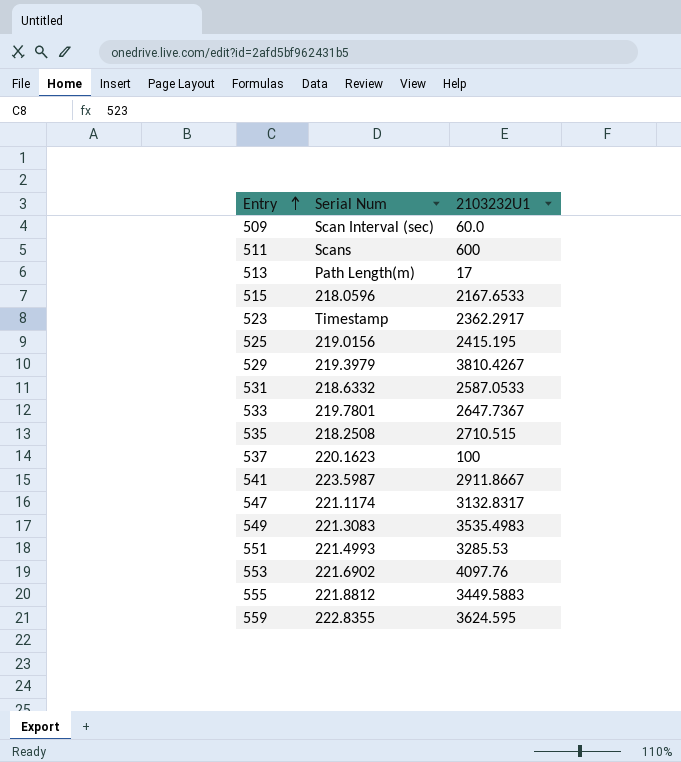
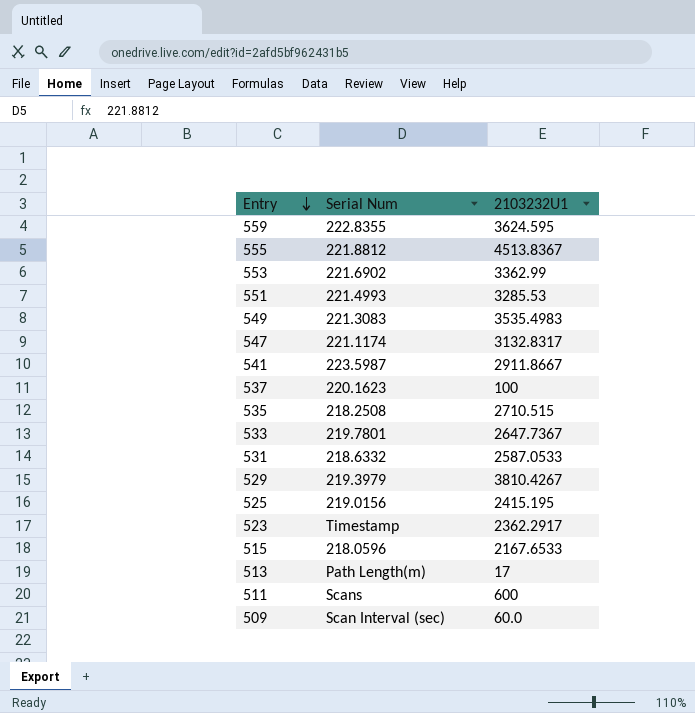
row order: Entry ascending -> Entry descending
555 | 2103232U1: 3449.5883 -> 4513.8367
553 | 2103232U1: 4097.76 -> 3362.99

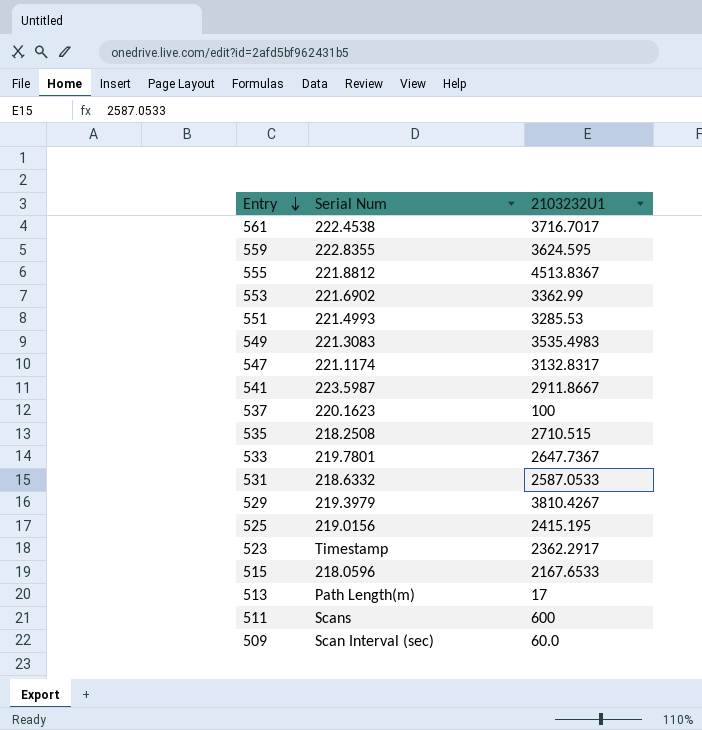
row 561: none -> 222.4538 | 3716.7017

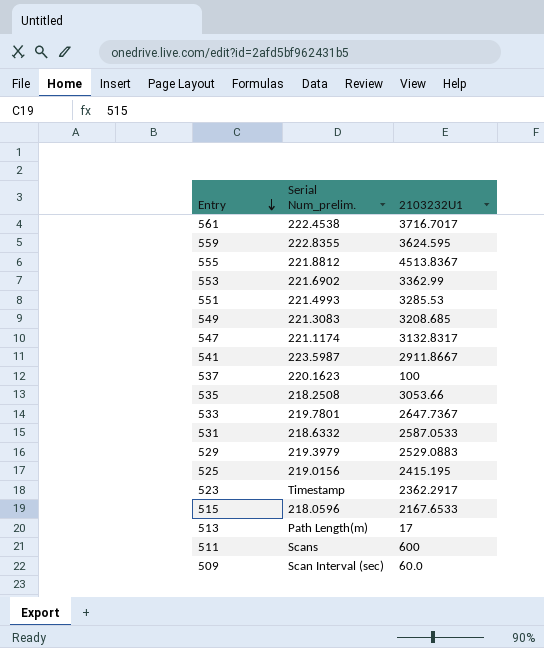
column name: Serial Num -> Serial Num_prelim.
549 | 2103232U1: 3535.4983 -> 3208.685
535 | 2103232U1: 2710.515 -> 3053.66
529 | 2103232U1: 3810.4267 -> 2529.0883

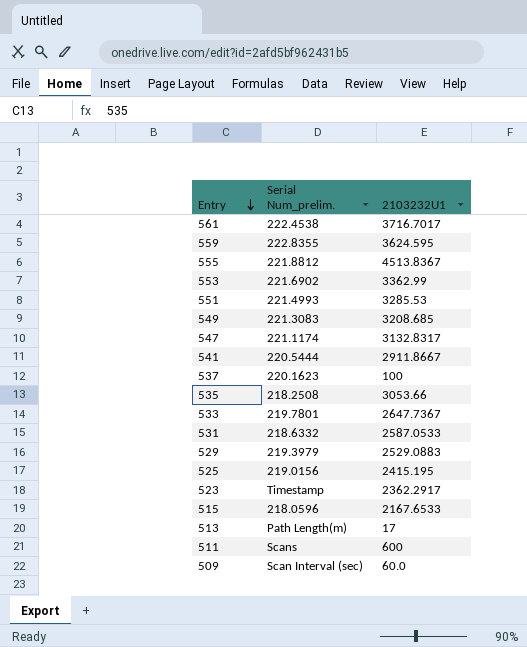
541 | Serial Num_prelim.: 223.5987 -> 220.5444

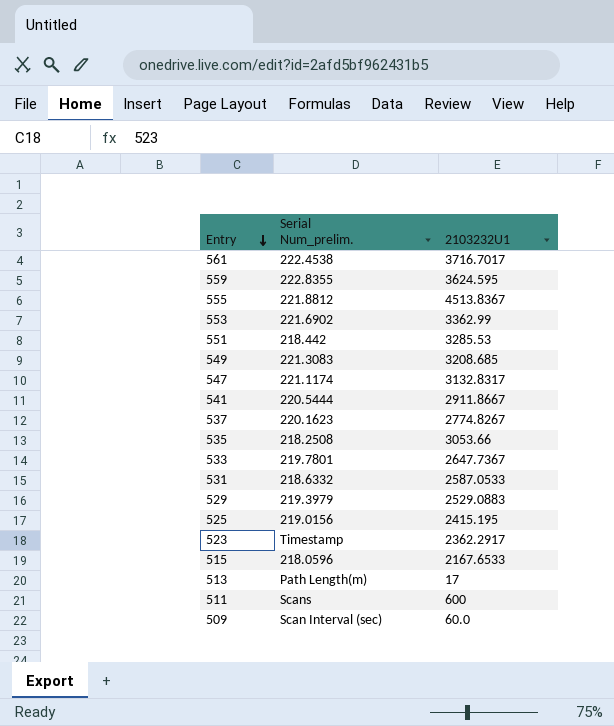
551 | Serial Num_prelim.: 221.4993 -> 218.442
537 | 2103232U1: 100 -> 2774.8267

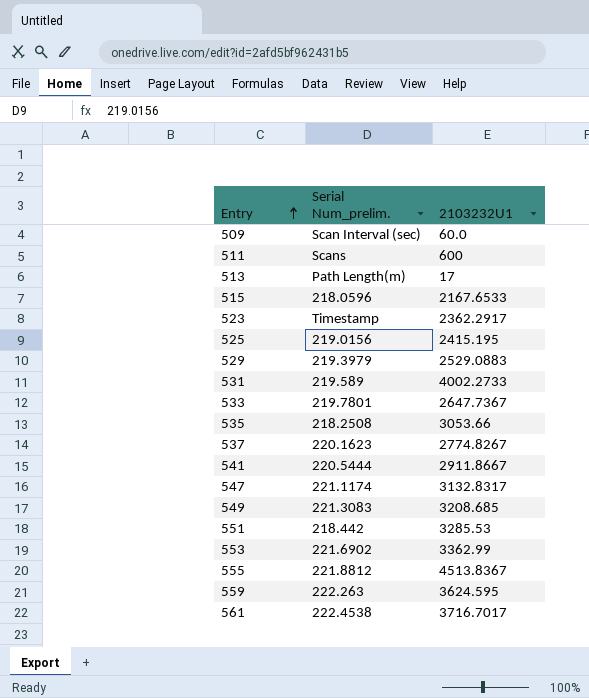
row order: Entry descending -> Entry ascending
531 | Serial Num_prelim.: 218.6332 -> 219.589
531 | 2103232U1: 2587.0533 -> 4002.2733
559 | Serial Num_prelim.: 222.8355 -> 222.263

